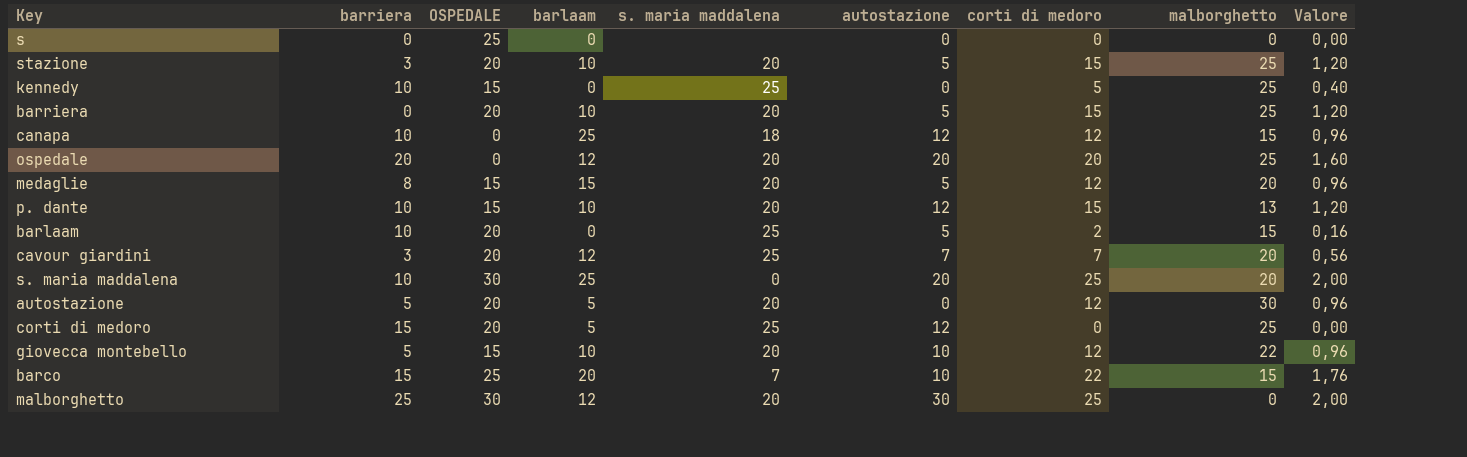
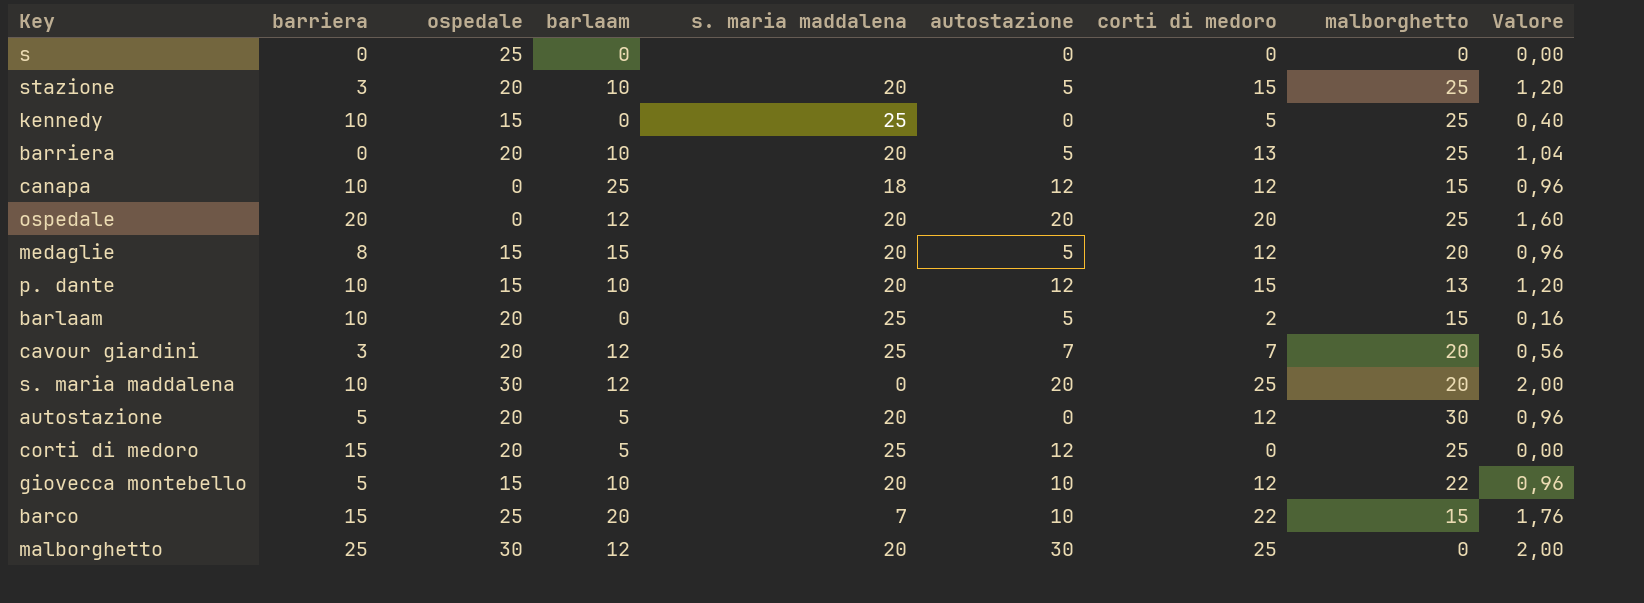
column name: OSPEDALE -> ospedale
barriera | corti di medoro: 15 -> 13
barriera | Valore: 1,20 -> 1,04
s. maria maddalena | barlaam: 25 -> 12

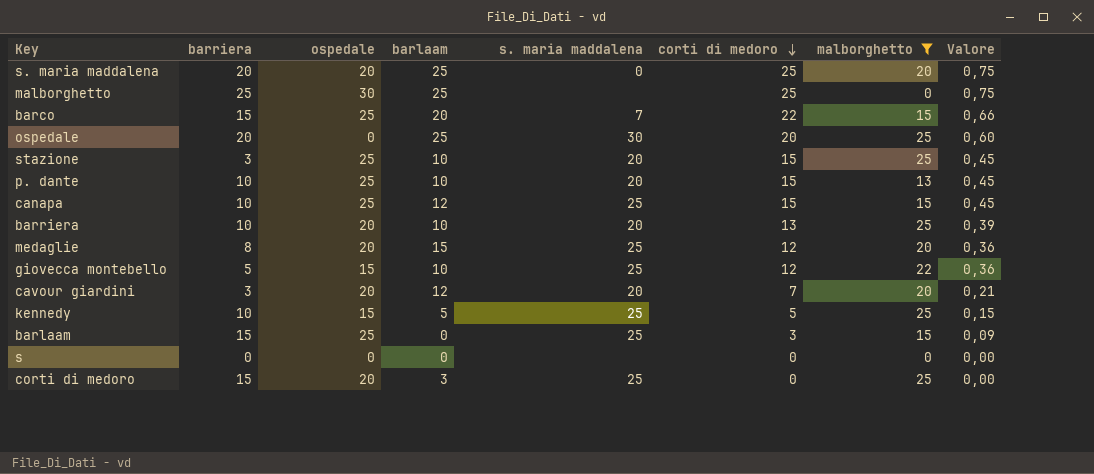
filter: none -> malborghetto != 30
row order: none -> corti di medoro descending
column autostazione | position: 6 -> none
column Valore | formula: [corti di medoro] * 0,08 -> [corti di medoro] * 0,03
s. maria maddalena | barriera: 10 -> 20
s. maria maddalena | ospedale: 30 -> 20
s. maria maddalena | barlaam: 12 -> 25
malborghetto | barlaam: 12 -> 25
malborghetto | s. maria maddalena: 20 -> none
ospedale | barlaam: 12 -> 25
ospedale | s. maria maddalena: 20 -> 30
stazione | ospedale: 20 -> 25
p. dante | ospedale: 15 -> 25
canapa | ospedale: 0 -> 25
canapa | barlaam: 25 -> 12
canapa | s. maria maddalena: 18 -> 25
canapa | corti di medoro: 12 -> 15
barriera | barriera: 0 -> 10
medaglie | ospedale: 15 -> 20
medaglie | s. maria maddalena: 20 -> 25
giovecca montebello | s. maria maddalena: 20 -> 25
cavour giardini | s. maria maddalena: 25 -> 20
kennedy | barlaam: 0 -> 5
barlaam | barriera: 10 -> 15
barlaam | ospedale: 20 -> 25
barlaam | corti di medoro: 2 -> 3
s | ospedale: 25 -> 0
corti di medoro | barlaam: 5 -> 3

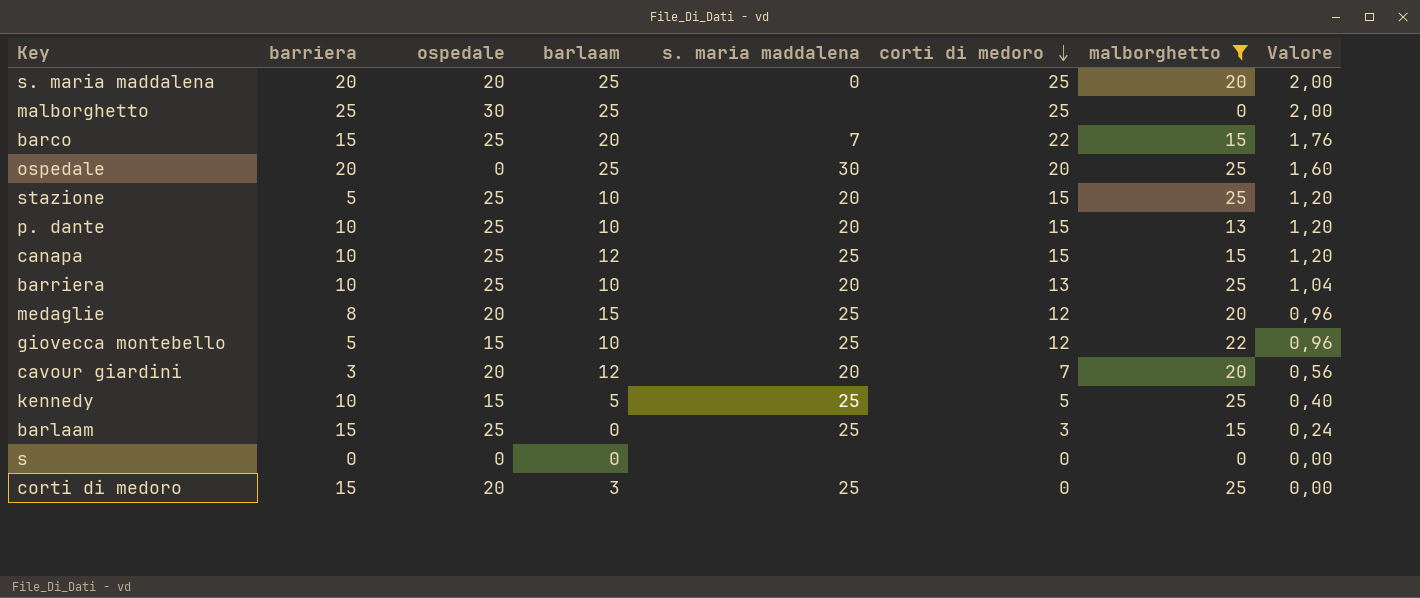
column Valore | formula: [corti di medoro] * 0,03 -> [corti di medoro] * 0,08
stazione | barriera: 3 -> 5
barriera | ospedale: 20 -> 25

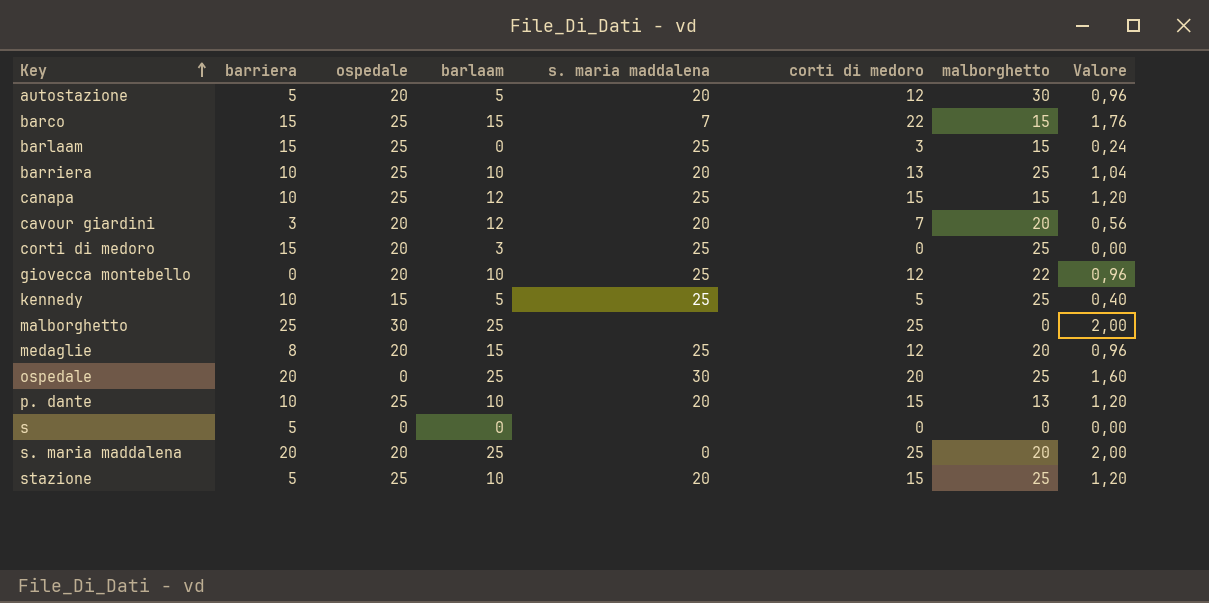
filter: malborghetto != 30 -> none
row order: corti di medoro descending -> Key ascending
barco | barlaam: 20 -> 15
giovecca montebello | barriera: 5 -> 0
giovecca montebello | ospedale: 15 -> 20
s | barriera: 0 -> 5

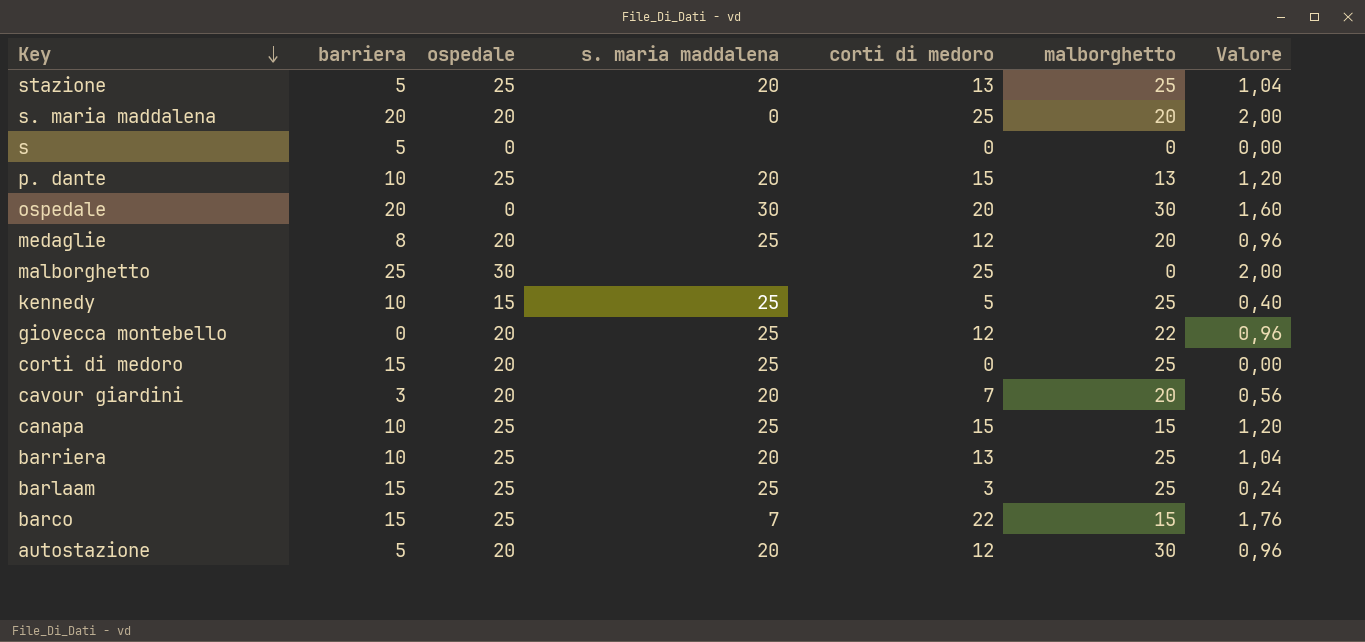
row order: Key ascending -> Key descending
column barlaam | position: 4 -> none
stazione | corti di medoro: 15 -> 13
stazione | Valore: 1,20 -> 1,04
ospedale | malborghetto: 25 -> 30
barlaam | malborghetto: 15 -> 25

